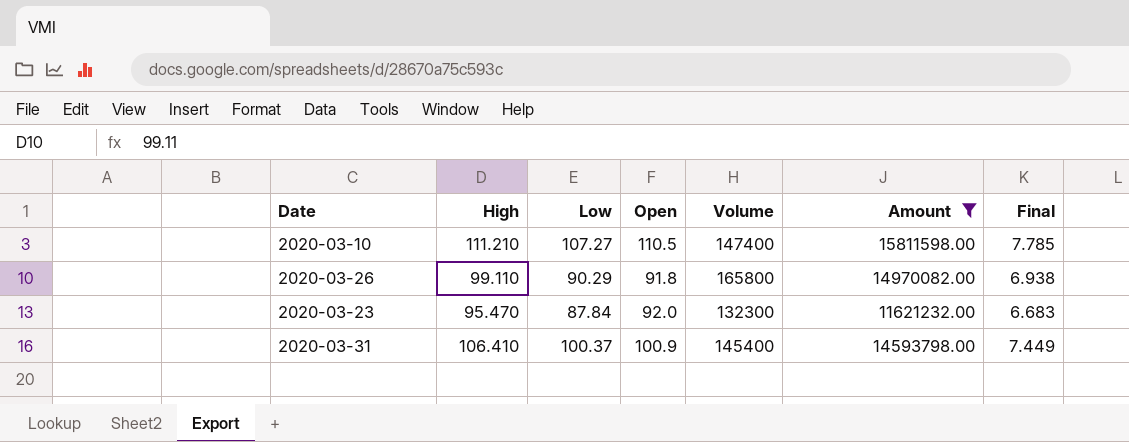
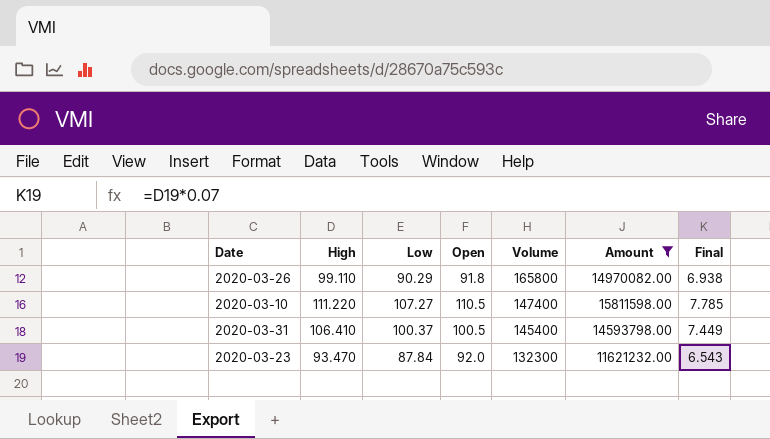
row order: none -> Volume descending
2020-03-10 | High: 111.210 -> 111.220
2020-03-31 | Open: 100.9 -> 100.5
2020-03-23 | High: 95.470 -> 93.470
2020-03-23 | Final: 6.683 -> 6.543

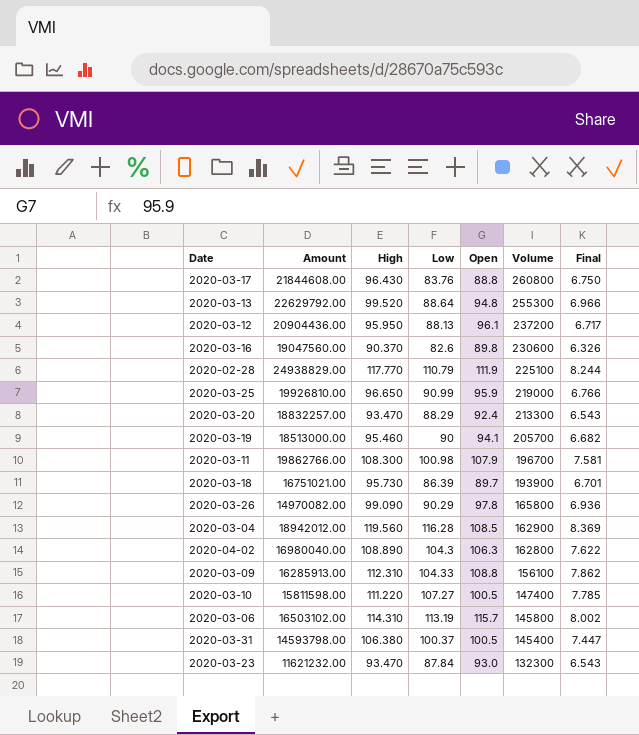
filter: Amount <= 15811598.00 -> none
column Amount | position: 6 -> 2
2020-03-26 | High: 99.110 -> 99.090
2020-03-26 | Open: 91.8 -> 97.8
2020-03-26 | Final: 6.938 -> 6.936
2020-03-10 | Open: 110.5 -> 100.5
2020-03-31 | High: 106.410 -> 106.380
2020-03-31 | Final: 7.449 -> 7.447
2020-03-23 | Open: 92.0 -> 93.0

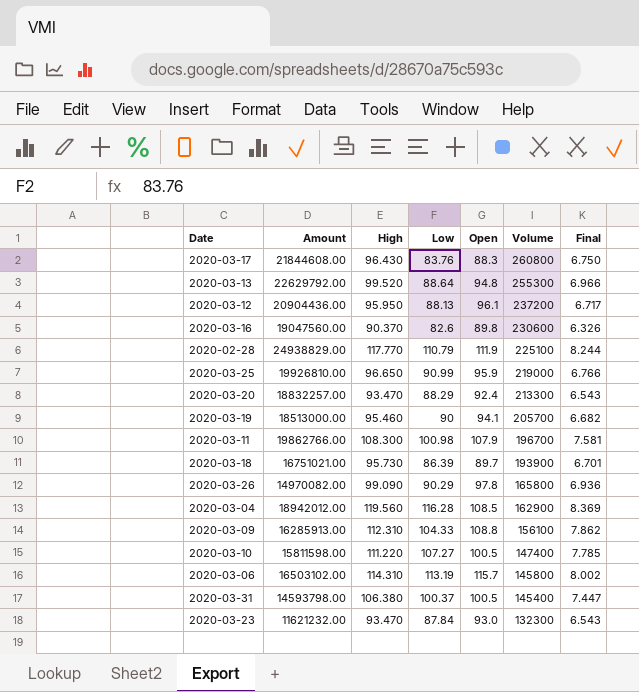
row 2020-04-02: 16980040.00 | 108.890 | 104.3 | 106.3 | 162800 | 7.622 -> none
2020-03-17 | Open: 88.8 -> 88.3

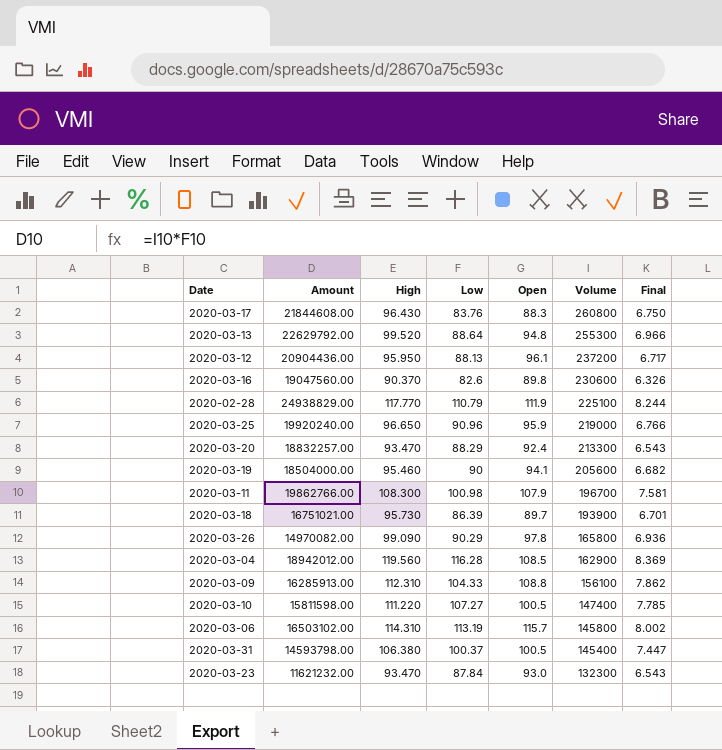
2020-03-25 | Amount: 19926810.00 -> 19920240.00
2020-03-25 | Low: 90.99 -> 90.96
2020-03-19 | Amount: 18513000.00 -> 18504000.00
2020-03-19 | Volume: 205700 -> 205600

